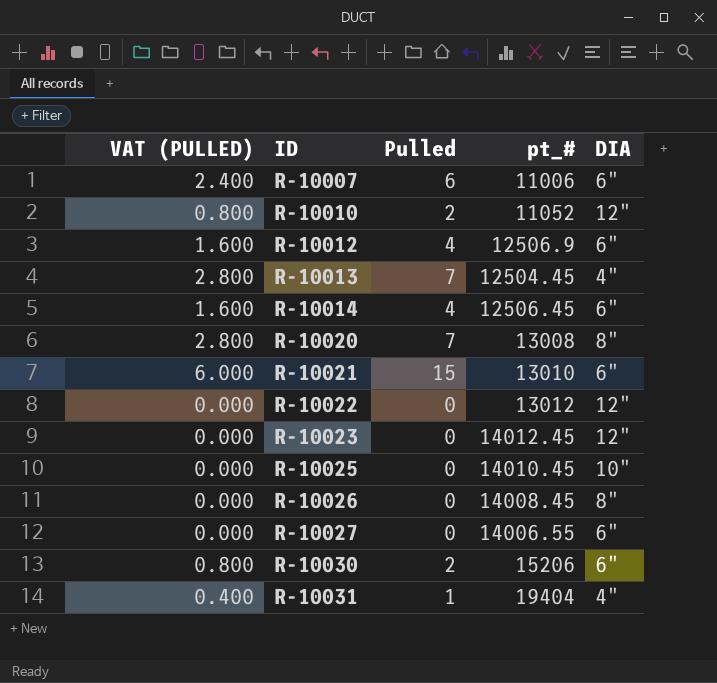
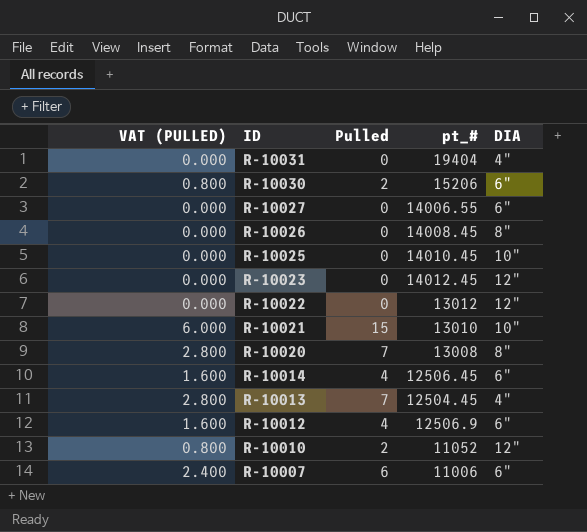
row order: ID ascending -> ID descending
R-10031 | VAT (PULLED): 0.400 -> 0.000
R-10031 | Pulled: 1 -> 0
R-10021 | DIA: 6" -> 10"

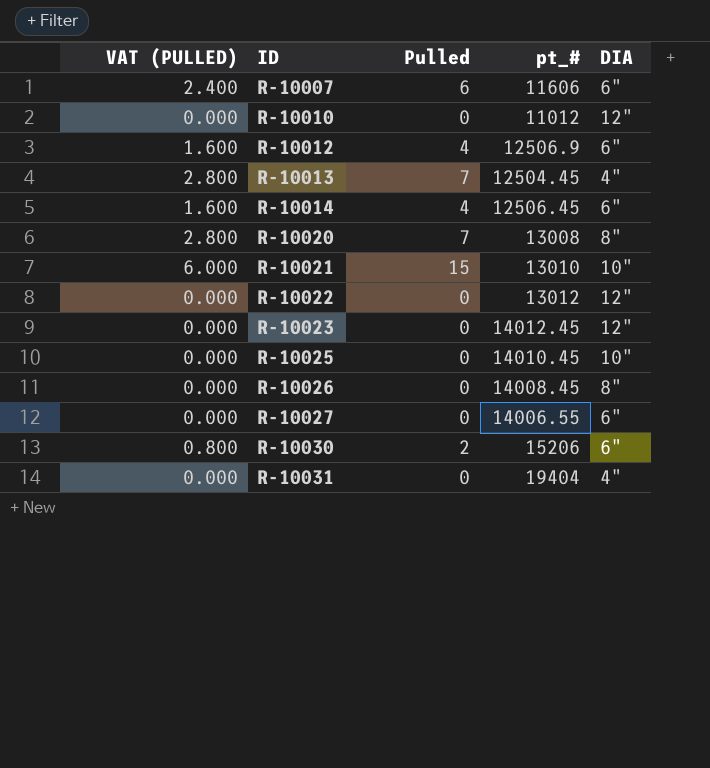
row order: ID descending -> ID ascending
R-10007 | pt_#: 11006 -> 11606
R-10010 | VAT (PULLED): 0.800 -> 0.000
R-10010 | Pulled: 2 -> 0
R-10010 | pt_#: 11052 -> 11012

